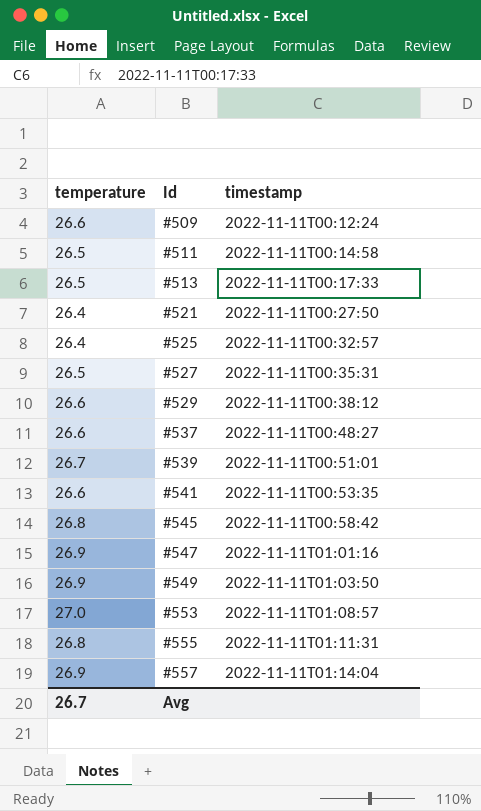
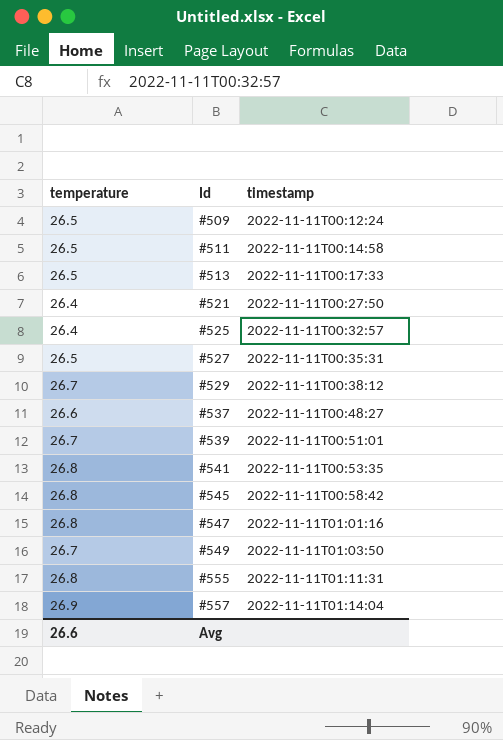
row #553: 27.0 | 2022-11-11T01:08:57 -> none
#509 | temperature: 26.6 -> 26.5
#529 | temperature: 26.6 -> 26.7
#541 | temperature: 26.6 -> 26.8
#547 | temperature: 26.9 -> 26.8
#549 | temperature: 26.9 -> 26.7
Avg | temperature: 26.7 -> 26.6

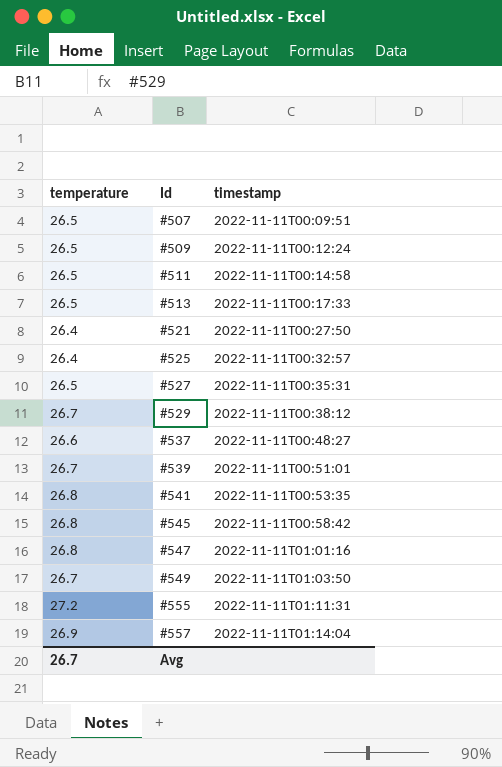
row #507: none -> 26.5 | 2022-11-11T00:09:51
#555 | temperature: 26.8 -> 27.2
Avg | temperature: 26.6 -> 26.7

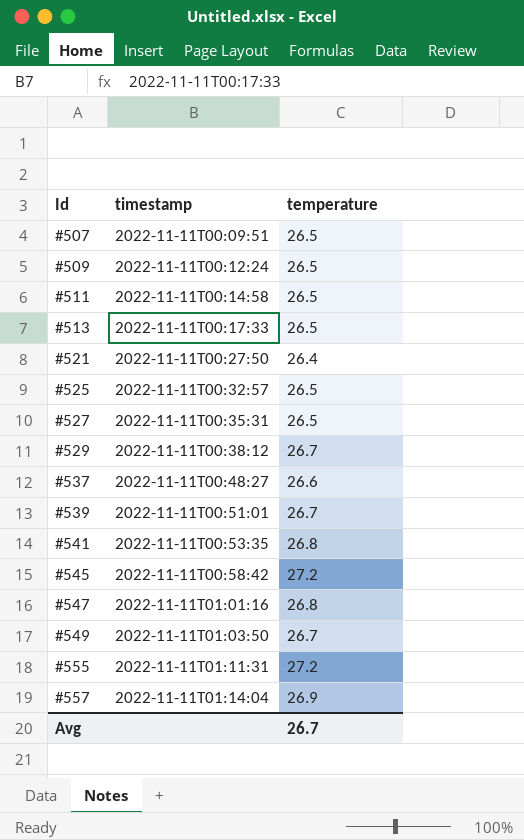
column temperature | position: 1 -> 3
#525 | temperature: 26.4 -> 26.5
#545 | temperature: 26.8 -> 27.2

